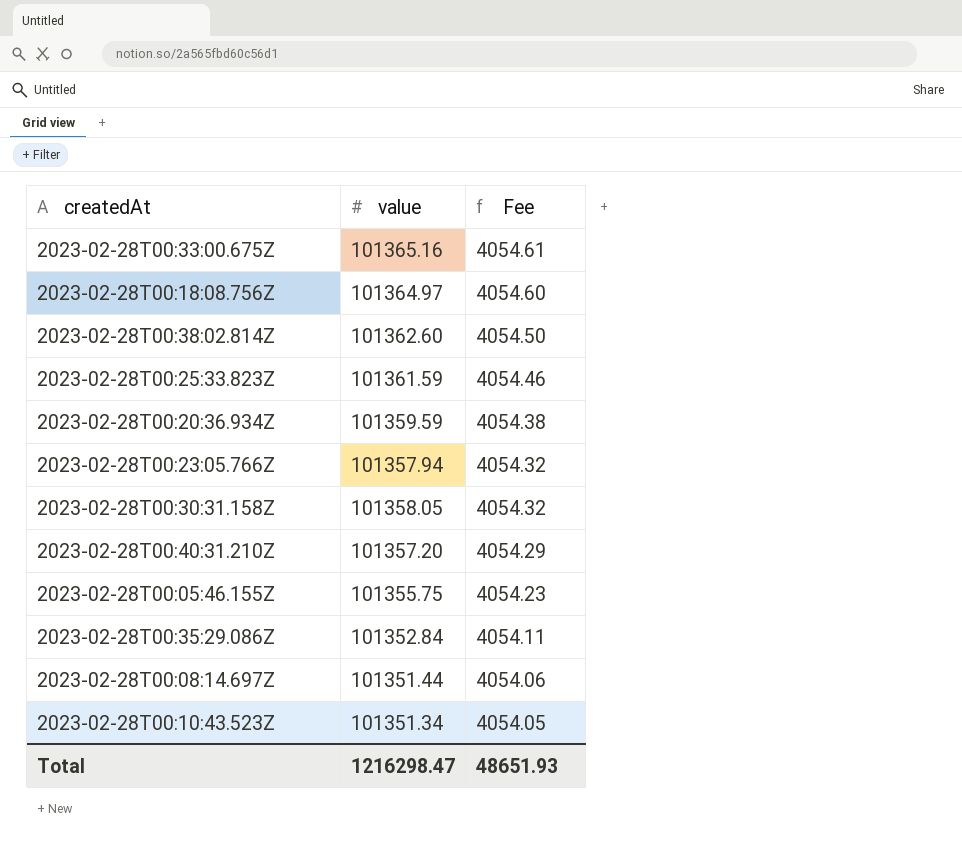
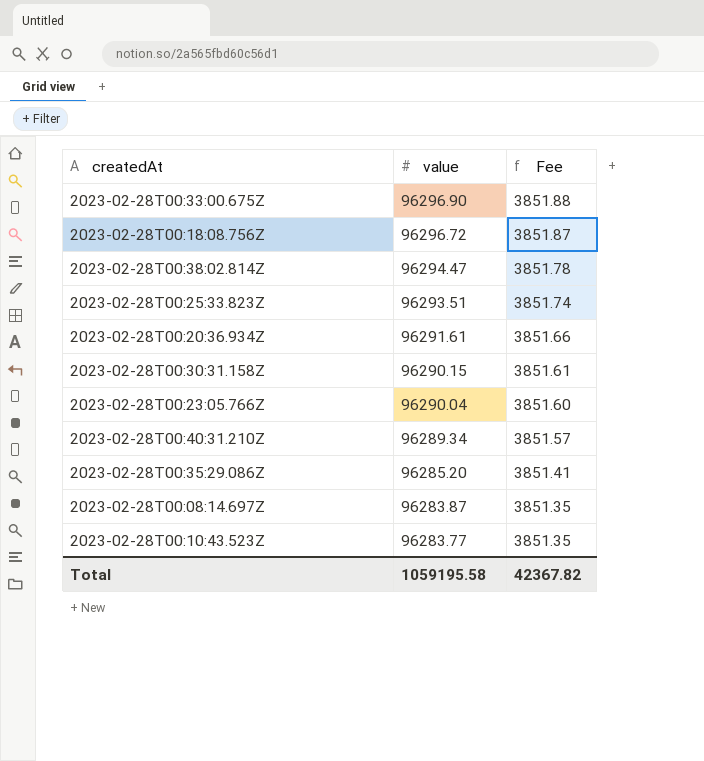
row order: Fee descending -> value descending
row 2023-02-28T00:05:46.155Z: 101355.75 | 4054.23 -> none
2023-02-28T00:33:00.675Z | value: 101365.16 -> 96296.90
2023-02-28T00:33:00.675Z | Fee: 4054.61 -> 3851.88
2023-02-28T00:18:08.756Z | value: 101364.97 -> 96296.72
2023-02-28T00:18:08.756Z | Fee: 4054.60 -> 3851.87
2023-02-28T00:38:02.814Z | value: 101362.60 -> 96294.47
2023-02-28T00:38:02.814Z | Fee: 4054.50 -> 3851.78
2023-02-28T00:25:33.823Z | value: 101361.59 -> 96293.51
2023-02-28T00:25:33.823Z | Fee: 4054.46 -> 3851.74
2023-02-28T00:20:36.934Z | value: 101359.59 -> 96291.61
2023-02-28T00:20:36.934Z | Fee: 4054.38 -> 3851.66
2023-02-28T00:30:31.158Z | value: 101358.05 -> 96290.15
2023-02-28T00:30:31.158Z | Fee: 4054.32 -> 3851.61
2023-02-28T00:23:05.766Z | value: 101357.94 -> 96290.04
2023-02-28T00:23:05.766Z | Fee: 4054.32 -> 3851.60
2023-02-28T00:40:31.210Z | value: 101357.20 -> 96289.34
2023-02-28T00:40:31.210Z | Fee: 4054.29 -> 3851.57
2023-02-28T00:35:29.086Z | value: 101352.84 -> 96285.20
2023-02-28T00:35:29.086Z | Fee: 4054.11 -> 3851.41
2023-02-28T00:08:14.697Z | value: 101351.44 -> 96283.87
2023-02-28T00:08:14.697Z | Fee: 4054.06 -> 3851.35
2023-02-28T00:10:43.523Z | value: 101351.34 -> 96283.77
2023-02-28T00:10:43.523Z | Fee: 4054.05 -> 3851.35
Total | value: 1216298.47 -> 1059195.58
Total | Fee: 48651.93 -> 42367.82

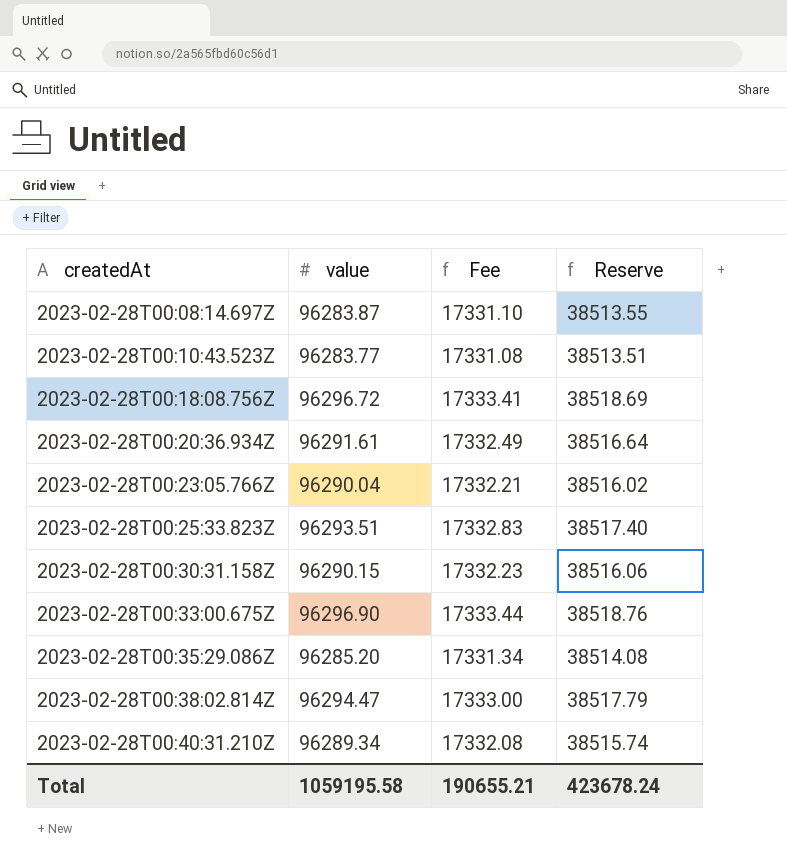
row order: value descending -> createdAt ascending
column Fee | formula: [value] * 0.04 -> [value] * 0.18
column Reserve | formula: none -> [value] * 0.4
Total | Fee: 42367.82 -> 190655.21

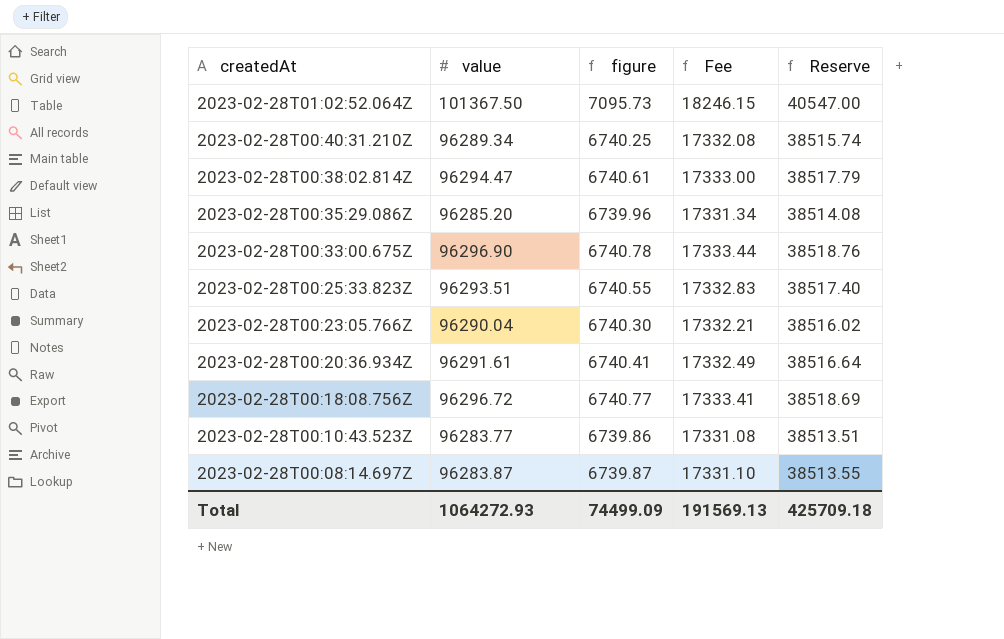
row order: createdAt ascending -> createdAt descending
column figure | formula: none -> [value] * 0.07
row 2023-02-28T00:30:31.158Z: 96290.15 | 17332.23 | 38516.06 -> none
row 2023-02-28T01:02:52.064Z: none -> 101367.50 | 7095.73 | 18246.15 | 40547.00
Total | value: 1059195.58 -> 1064272.93
Total | Fee: 190655.21 -> 191569.13
Total | Reserve: 423678.24 -> 425709.18

